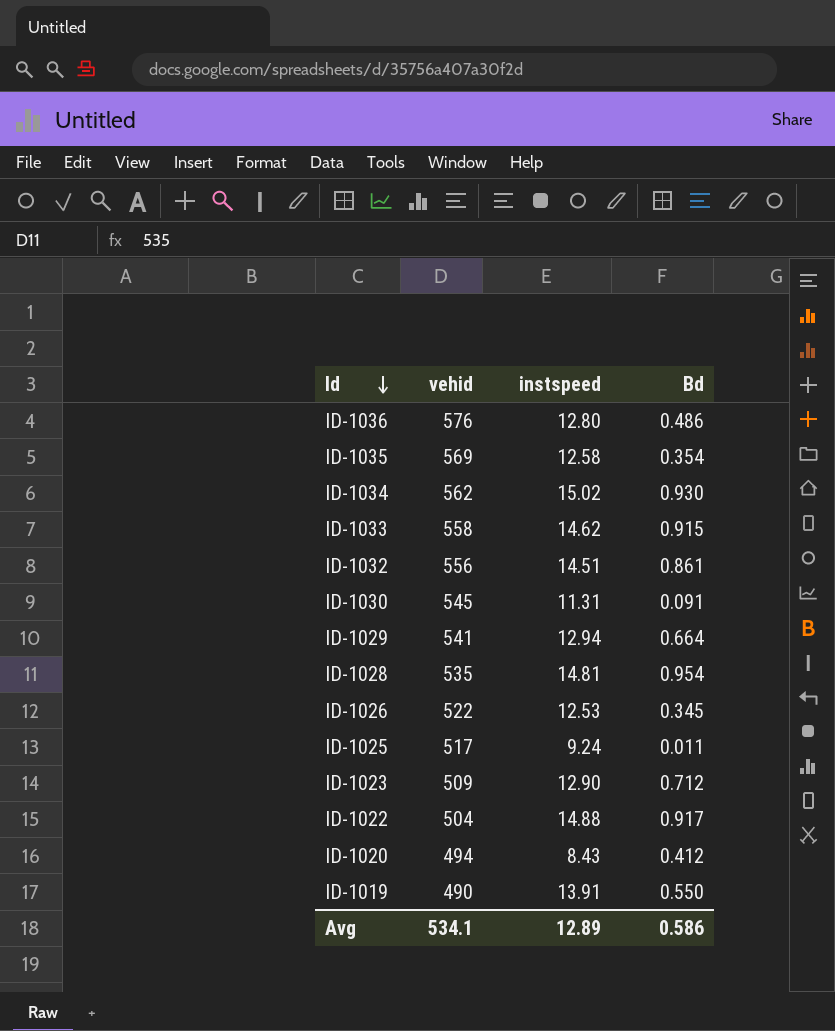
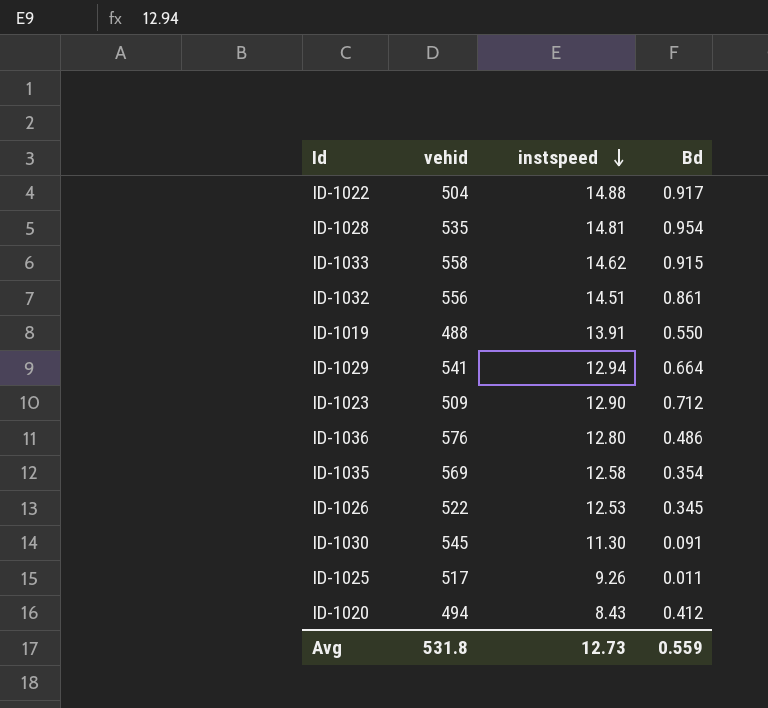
row order: Id descending -> instspeed descending
row ID-1034: 562 | 15.02 | 0.930 -> none
ID-1019 | vehid: 490 -> 488
ID-1030 | instspeed: 11.31 -> 11.30
ID-1025 | instspeed: 9.24 -> 9.26
Avg | vehid: 534.1 -> 531.8
Avg | instspeed: 12.89 -> 12.73
Avg | Bd: 0.586 -> 0.559

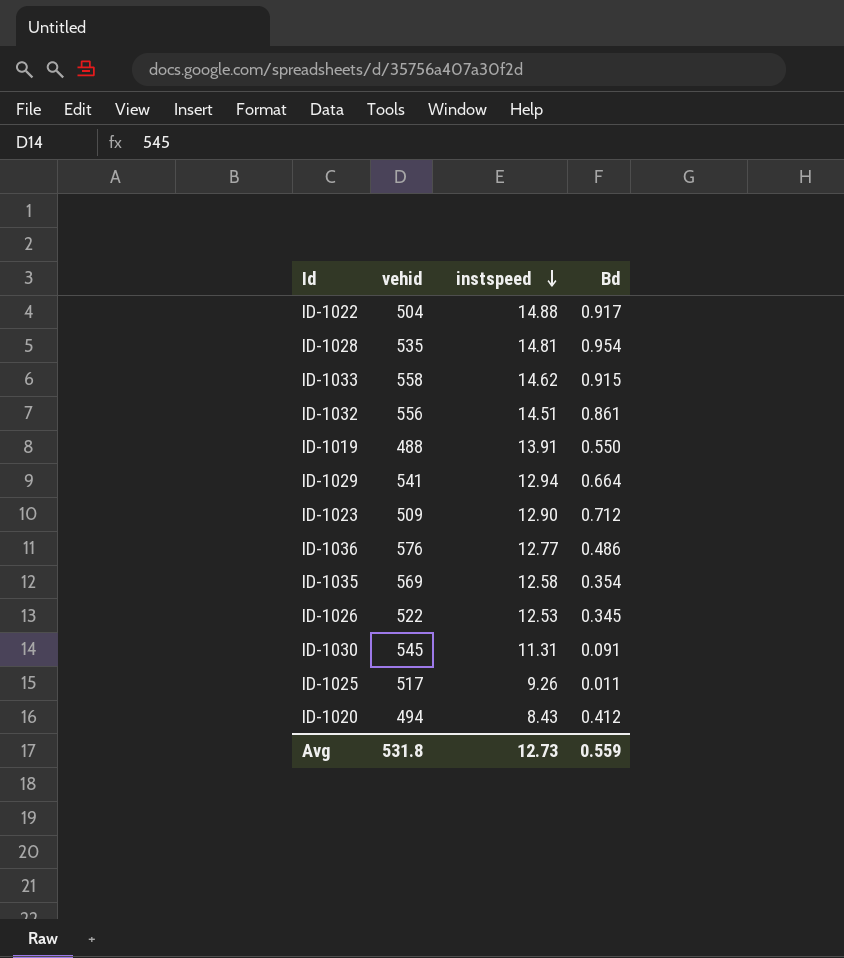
ID-1036 | instspeed: 12.80 -> 12.77
ID-1030 | instspeed: 11.30 -> 11.31

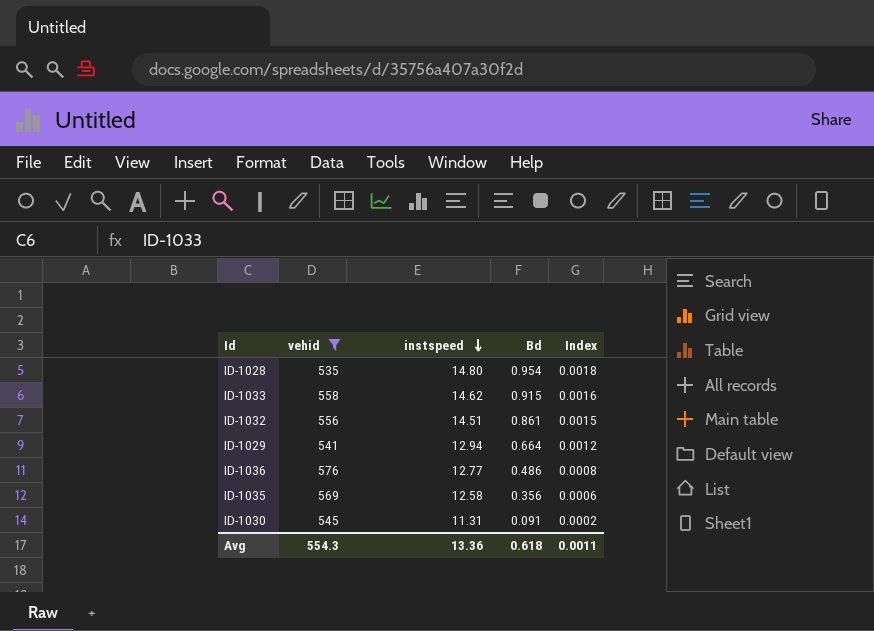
filter: none -> vehid >= 535
column Index | formula: none -> [Bd] / [vehid]
ID-1028 | instspeed: 14.81 -> 14.80
ID-1035 | Bd: 0.354 -> 0.356
Avg | vehid: 531.8 -> 554.3
Avg | instspeed: 12.73 -> 13.36
Avg | Bd: 0.559 -> 0.618

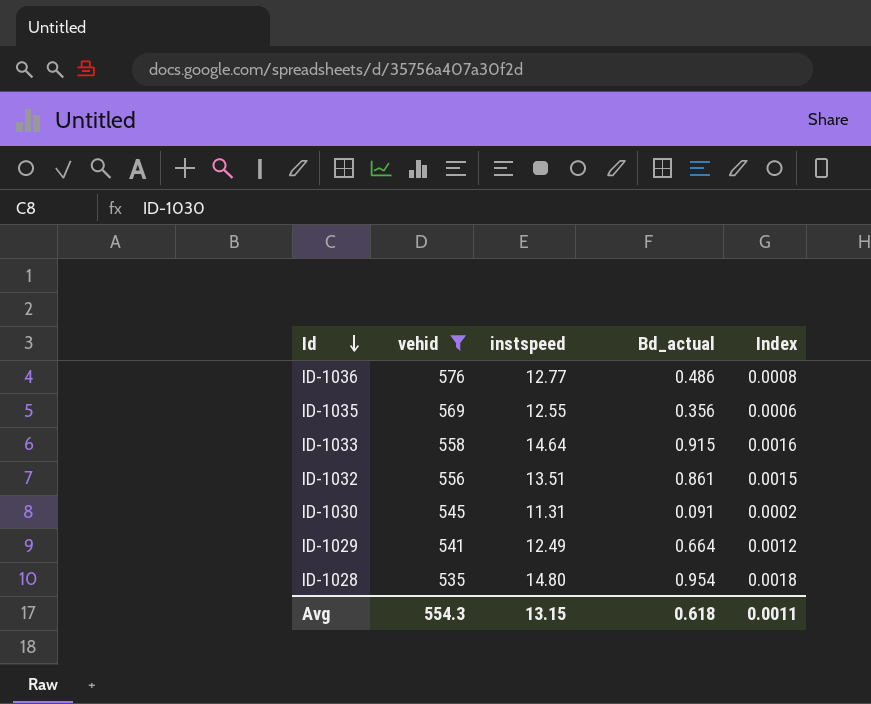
row order: instspeed descending -> Id descending
column name: Bd -> Bd_actual
ID-1035 | instspeed: 12.58 -> 12.55
ID-1033 | instspeed: 14.62 -> 14.64
ID-1032 | instspeed: 14.51 -> 13.51
ID-1029 | instspeed: 12.94 -> 12.49
Avg | instspeed: 13.36 -> 13.15

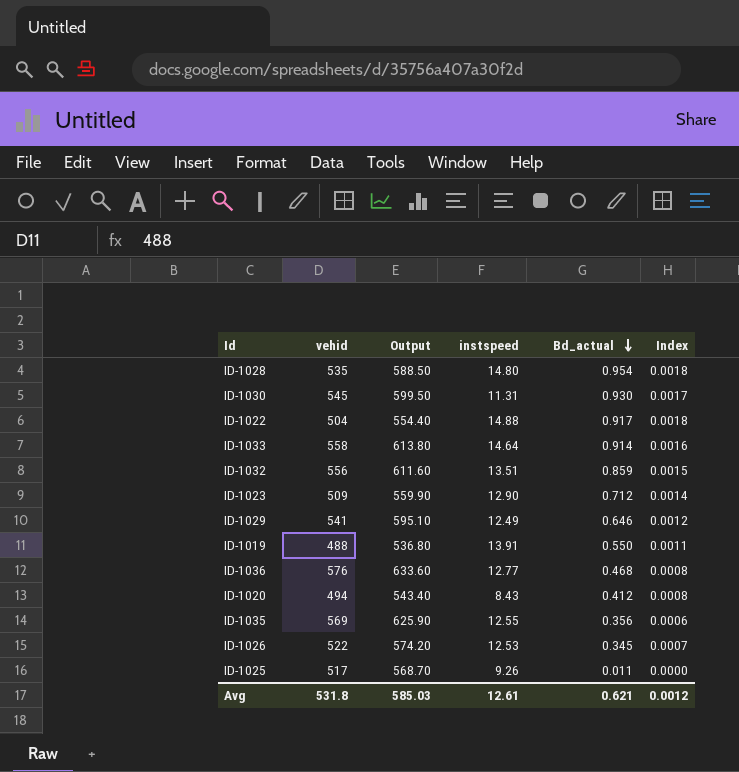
filter: vehid >= 535 -> none
row order: Id descending -> Bd_actual descending
column Output | formula: none -> [vehid] * 1.1
ID-1030 | Bd_actual: 0.091 -> 0.930
ID-1030 | Index: 0.0002 -> 0.0017
ID-1033 | Bd_actual: 0.915 -> 0.914
ID-1032 | Bd_actual: 0.861 -> 0.859
ID-1029 | Bd_actual: 0.664 -> 0.646
ID-1036 | Bd_actual: 0.486 -> 0.468
Avg | vehid: 554.3 -> 531.8
Avg | instspeed: 13.15 -> 12.61
Avg | Bd_actual: 0.618 -> 0.621
Avg | Index: 0.0011 -> 0.0012

